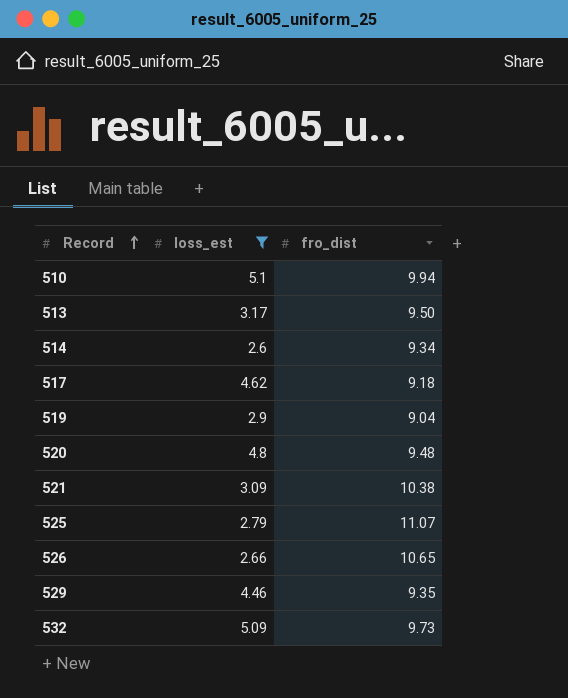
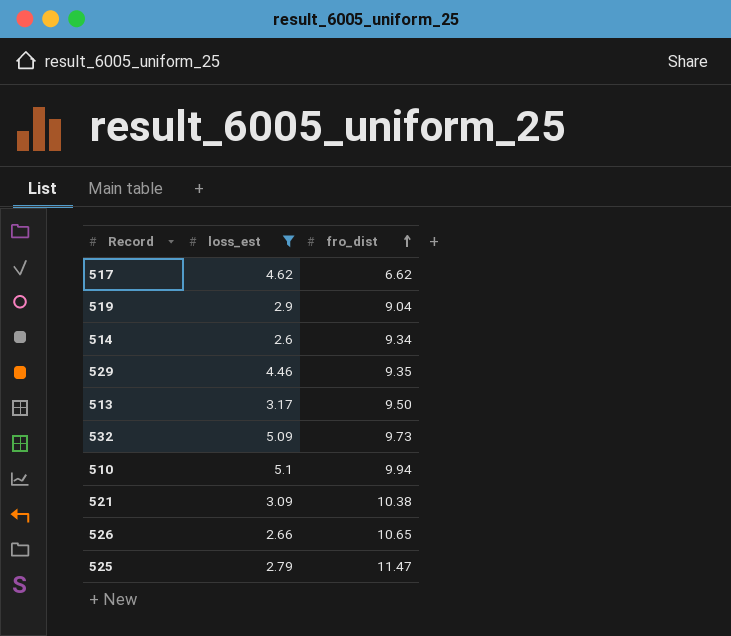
row order: Record ascending -> fro_dist ascending
row 520: 4.8 | 9.48 -> none
517 | fro_dist: 9.18 -> 6.62
525 | fro_dist: 11.07 -> 11.47

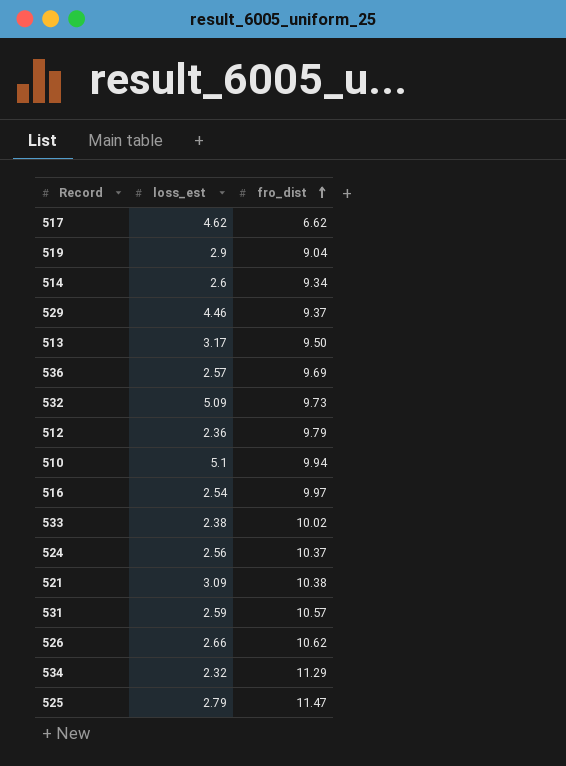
filter: loss_est >= 2.6 -> none
529 | fro_dist: 9.35 -> 9.37
526 | fro_dist: 10.65 -> 10.62

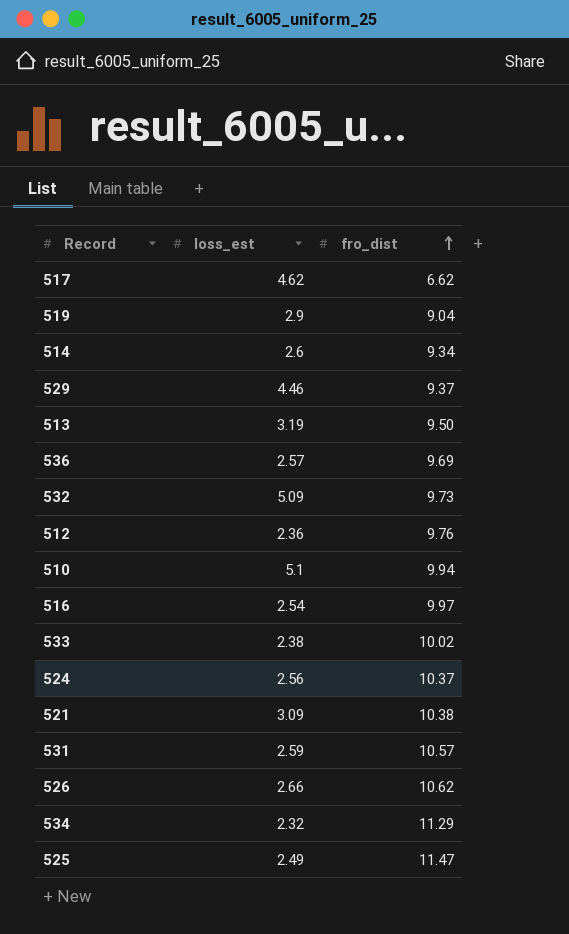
513 | loss_est: 3.17 -> 3.19
512 | fro_dist: 9.79 -> 9.76
525 | loss_est: 2.79 -> 2.49

